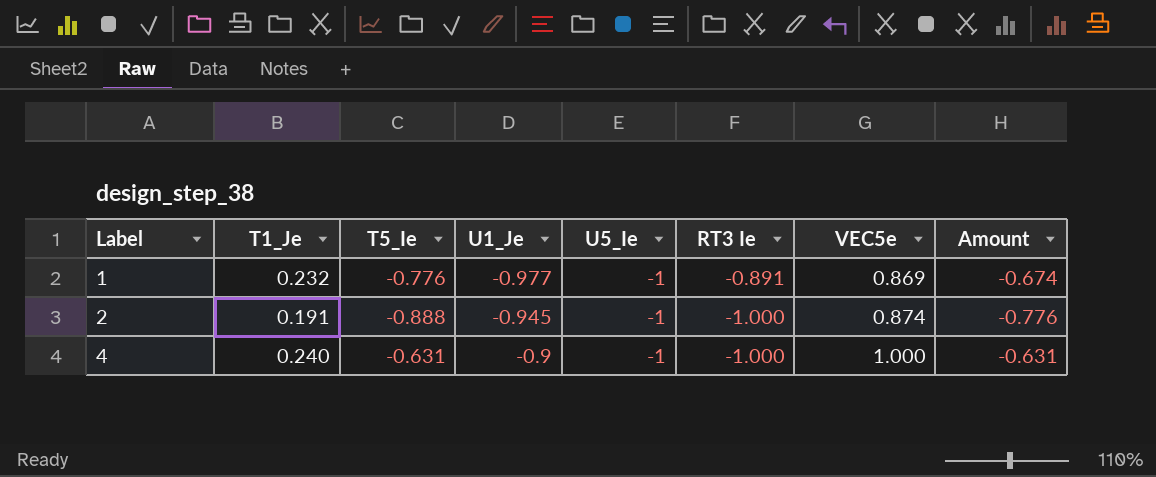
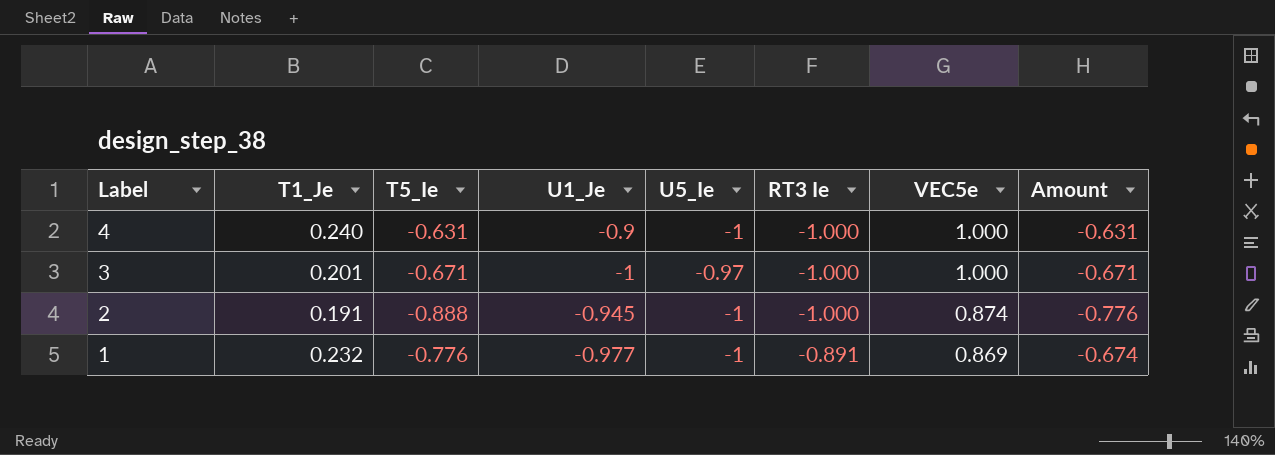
row order: Label ascending -> Label descending
row 3: none -> 0.201 | -0.671 | -1 | -0.97 | -1.000 | 1.000 | -0.671

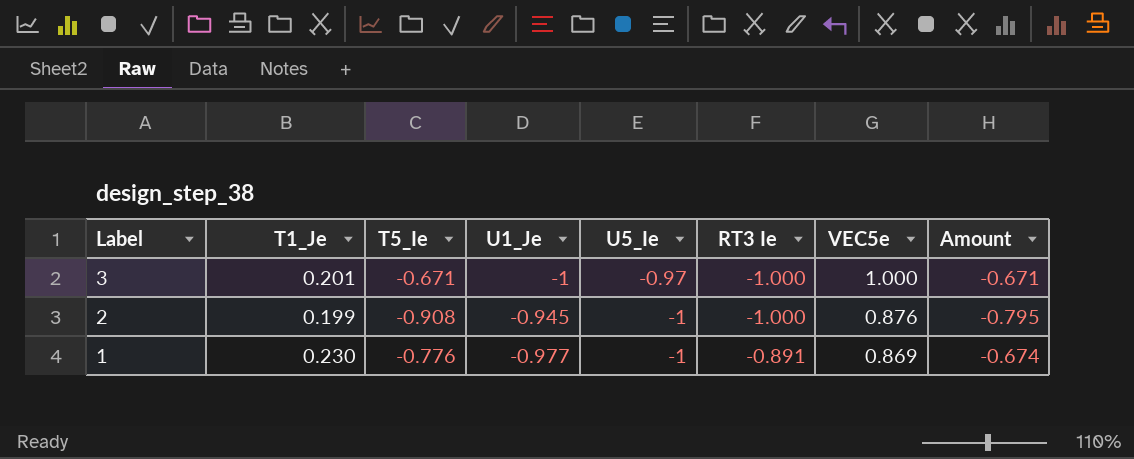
row 4: 0.240 | -0.631 | -0.9 | -1 | -1.000 | 1.000 | -0.631 -> none
2 | T1_Je: 0.191 -> 0.199
2 | T5_Ie: -0.888 -> -0.908
2 | VEC5e: 0.874 -> 0.876
2 | Amount: -0.776 -> -0.795
1 | T1_Je: 0.232 -> 0.230

